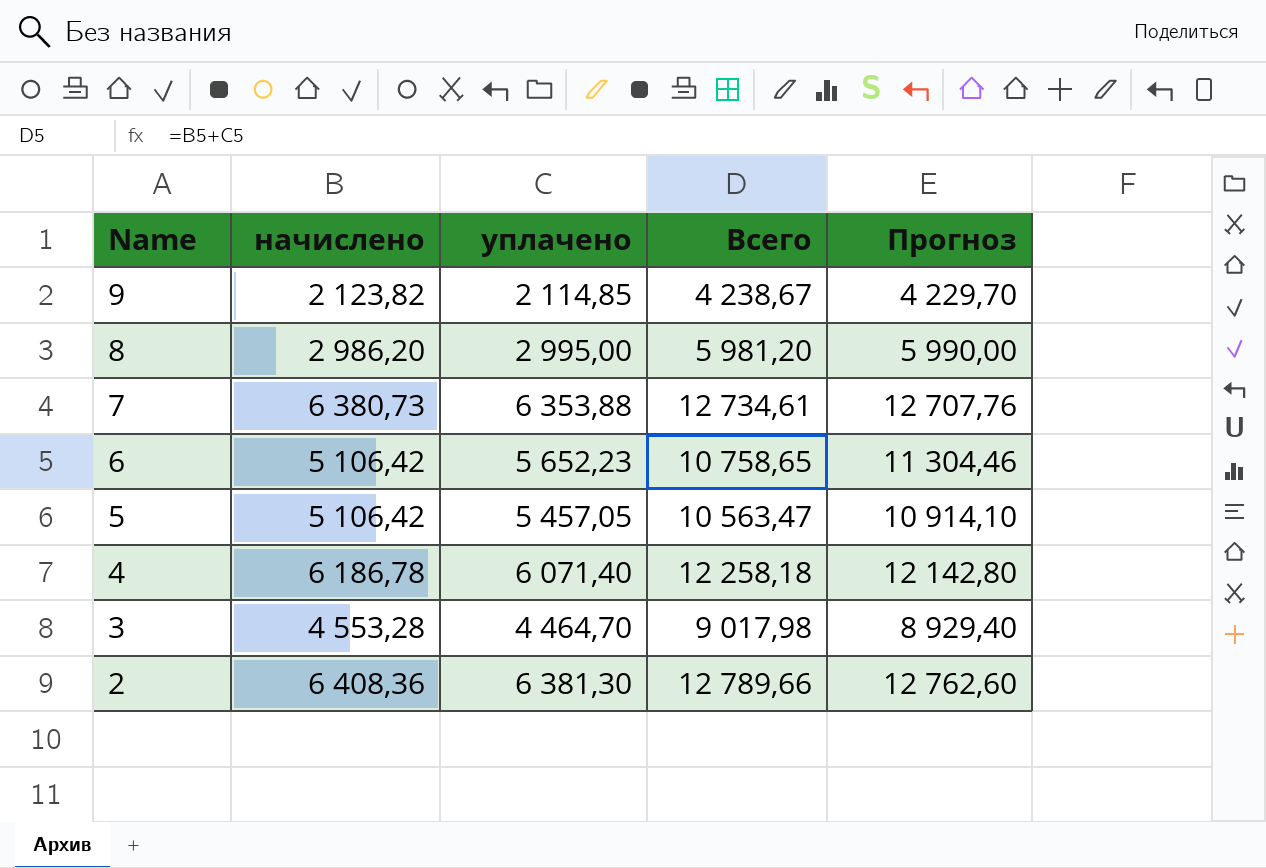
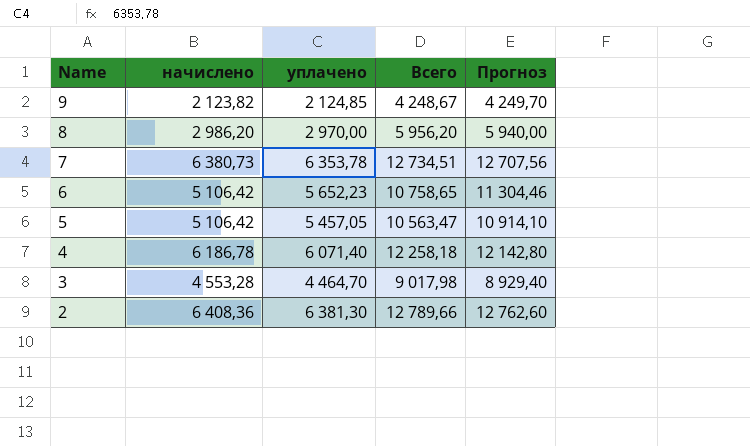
9 | уплачено: 2 114,85 -> 2 124,85
9 | Всего: 4 238,67 -> 4 248,67
9 | Прогноз: 4 229,70 -> 4 249,70
8 | уплачено: 2 995,00 -> 2 970,00
8 | Всего: 5 981,20 -> 5 956,20
8 | Прогноз: 5 990,00 -> 5 940,00
7 | уплачено: 6 353,88 -> 6 353,78
7 | Всего: 12 734,61 -> 12 734,51
7 | Прогноз: 12 707,76 -> 12 707,56

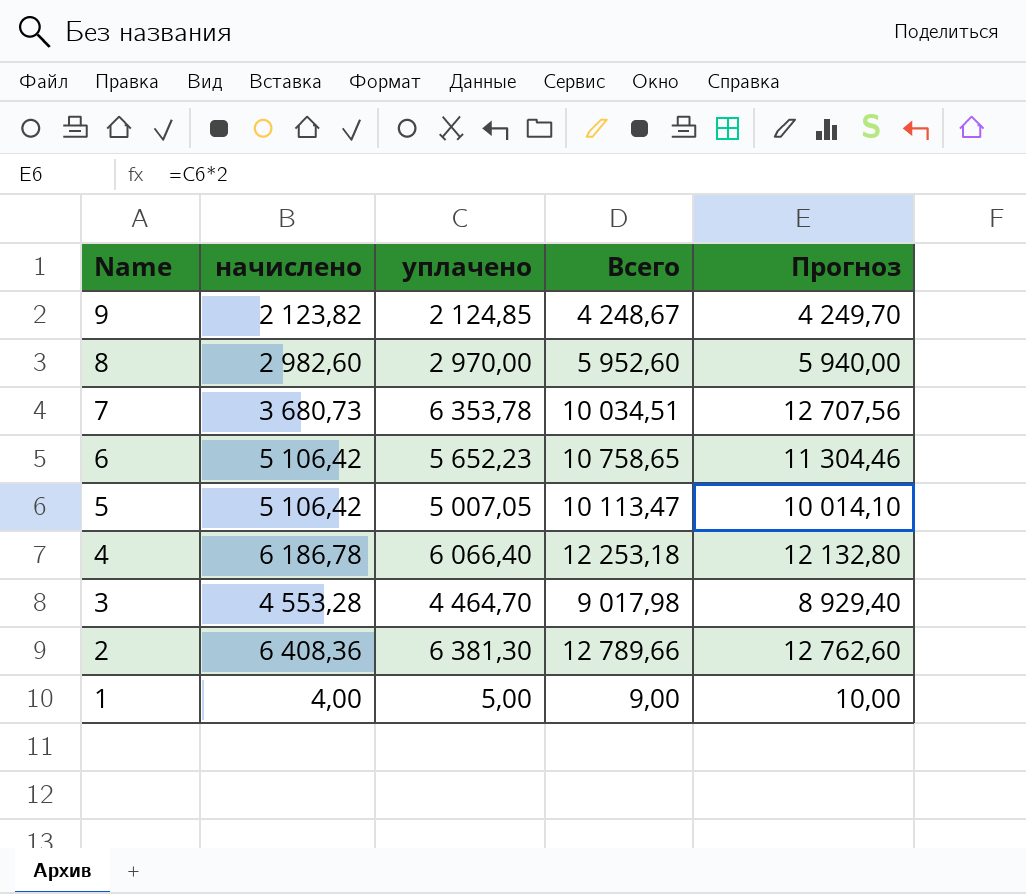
8 | начислено: 2 986,20 -> 2 982,60
8 | Всего: 5 956,20 -> 5 952,60
7 | начислено: 6 380,73 -> 3 680,73
7 | Всего: 12 734,51 -> 10 034,51
5 | уплачено: 5 457,05 -> 5 007,05
5 | Всего: 10 563,47 -> 10 113,47
5 | Прогноз: 10 914,10 -> 10 014,10
4 | уплачено: 6 071,40 -> 6 066,40
4 | Всего: 12 258,18 -> 12 253,18
4 | Прогноз: 12 142,80 -> 12 132,80
row 1: none -> 4,00 | 5,00 | 9,00 | 10,00

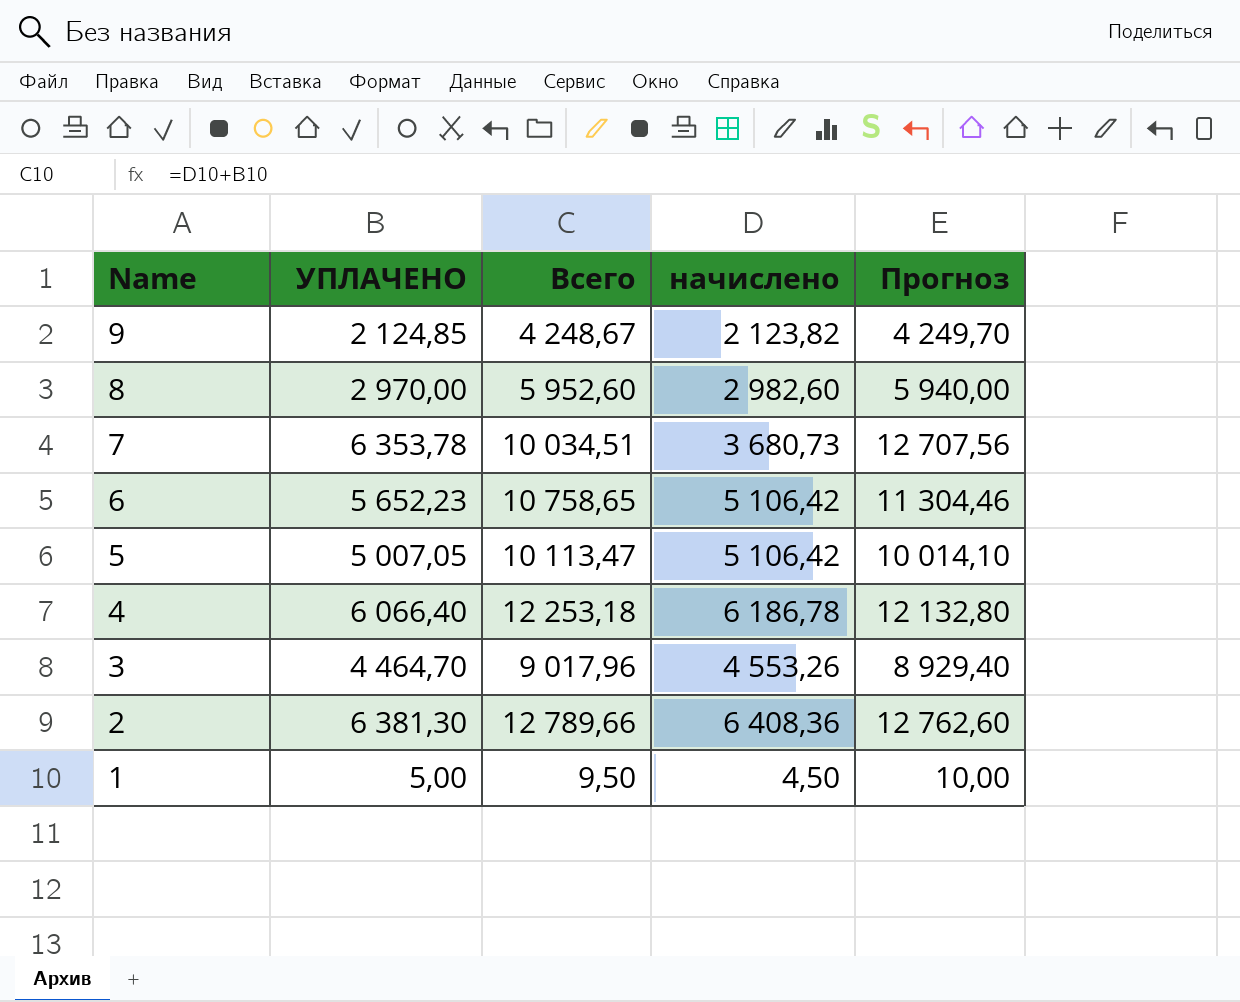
column name: уплачено -> УПЛАЧЕНО
column начислено | position: 2 -> 4
3 | Всего: 9 017,98 -> 9 017,96
3 | начислено: 4 553,28 -> 4 553,26
1 | Всего: 9,00 -> 9,50
1 | начислено: 4,00 -> 4,50

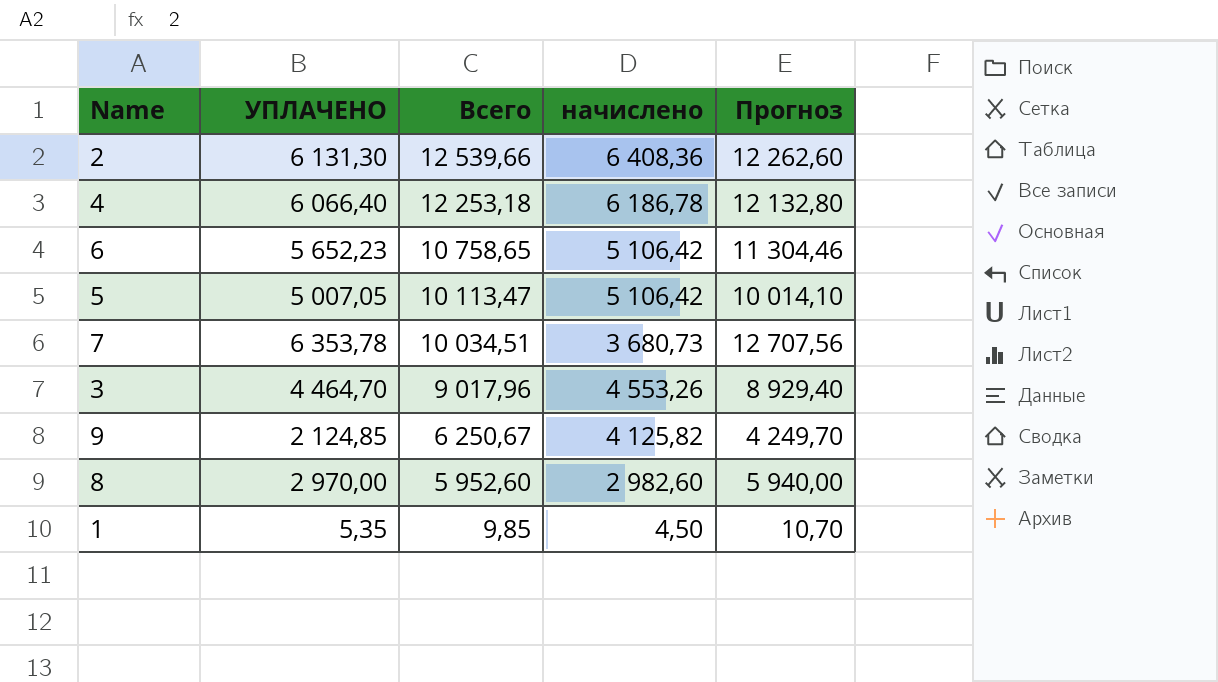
row order: Name descending -> Всего descending
2 | УПЛАЧЕНО: 6 381,30 -> 6 131,30
2 | Всего: 12 789,66 -> 12 539,66
2 | Прогноз: 12 762,60 -> 12 262,60
9 | Всего: 4 248,67 -> 6 250,67
9 | начислено: 2 123,82 -> 4 125,82
1 | УПЛАЧЕНО: 5,00 -> 5,35
1 | Всего: 9,50 -> 9,85
1 | Прогноз: 10,00 -> 10,70

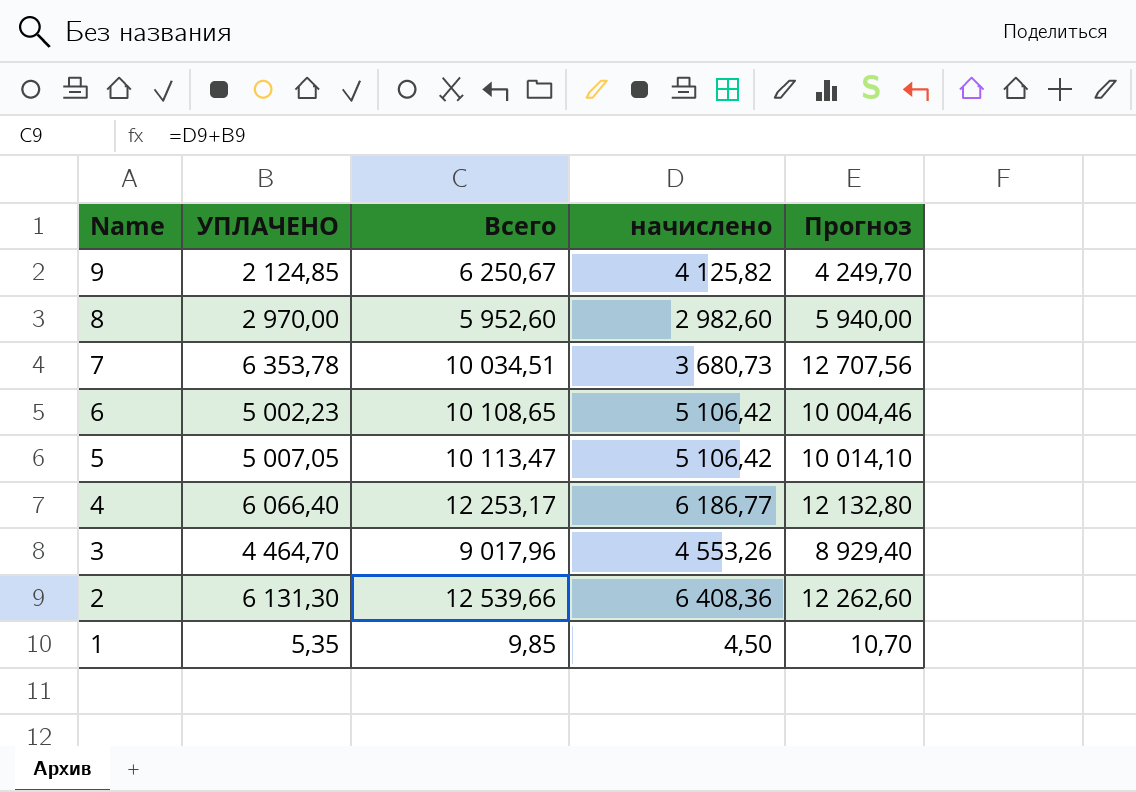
row order: Всего descending -> Name descending
6 | УПЛАЧЕНО: 5 652,23 -> 5 002,23
6 | Всего: 10 758,65 -> 10 108,65
6 | Прогноз: 11 304,46 -> 10 004,46
4 | Всего: 12 253,18 -> 12 253,17
4 | начислено: 6 186,78 -> 6 186,77

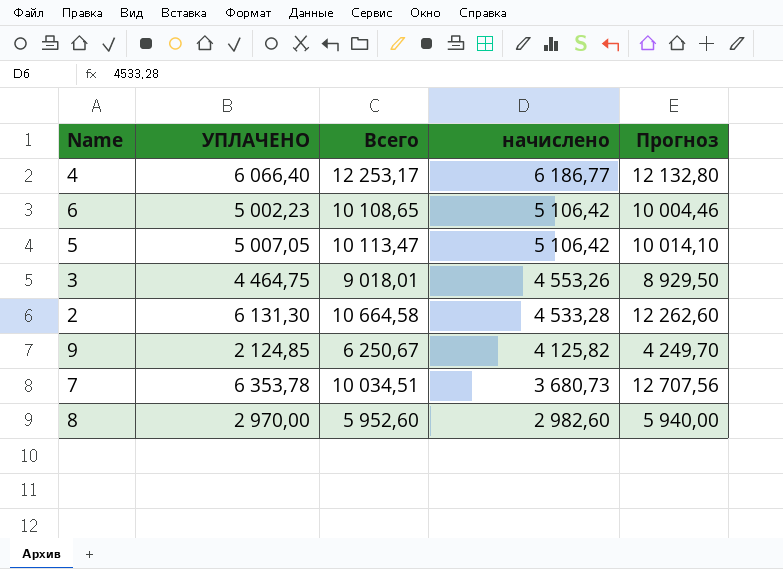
row order: Name descending -> начислено descending
row 1: 5,35 | 9,85 | 4,50 | 10,70 -> none
3 | УПЛАЧЕНО: 4 464,70 -> 4 464,75
3 | Всего: 9 017,96 -> 9 018,01
3 | Прогноз: 8 929,40 -> 8 929,50
2 | Всего: 12 539,66 -> 10 664,58
2 | начислено: 6 408,36 -> 4 533,28

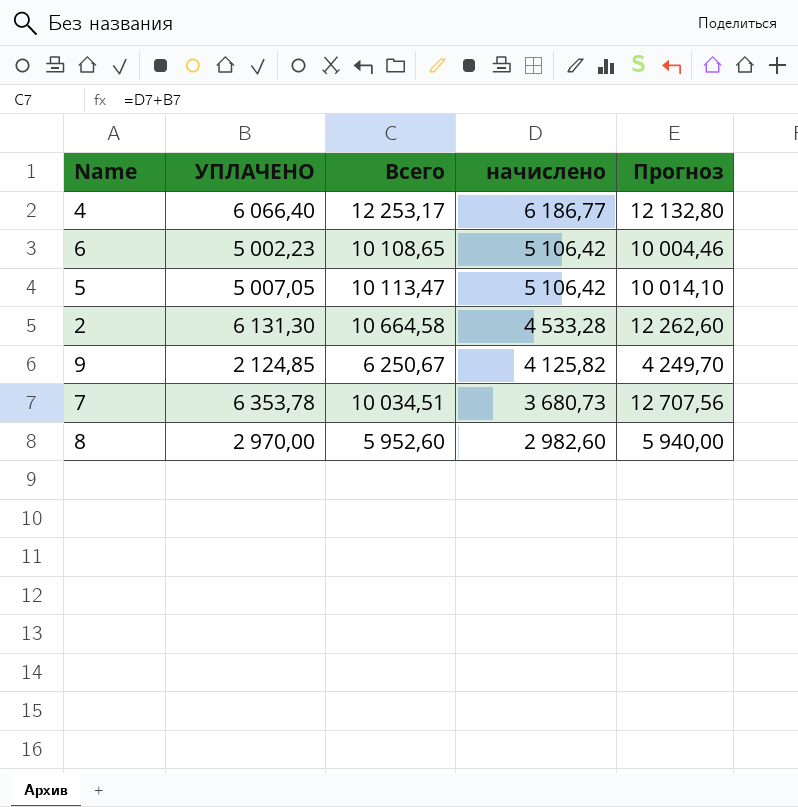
row 3: 4 464,75 | 9 018,01 | 4 553,26 | 8 929,50 -> none

